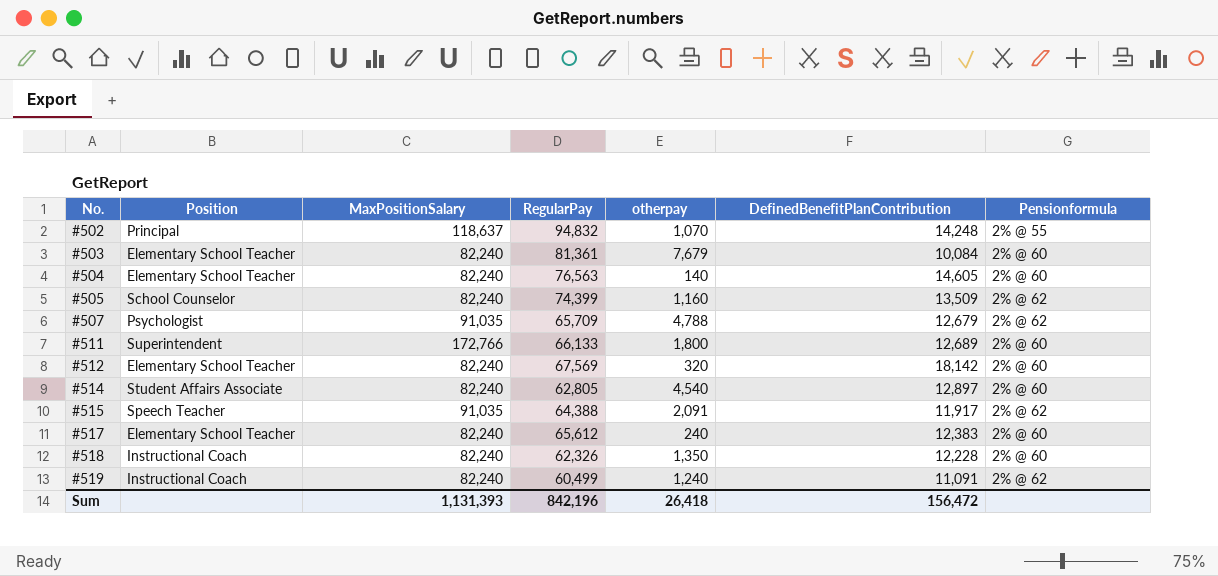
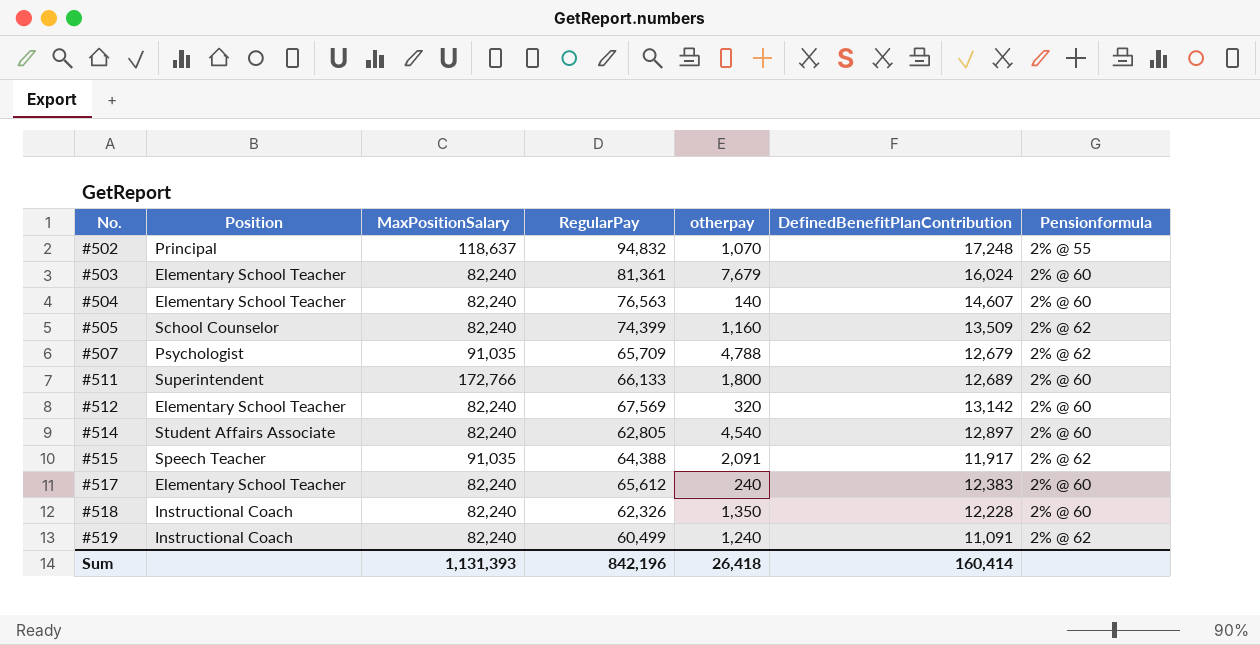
#502 | DefinedBenefitPlanContribution: 14,248 -> 17,248
#503 | DefinedBenefitPlanContribution: 10,084 -> 16,024
#504 | DefinedBenefitPlanContribution: 14,605 -> 14,607
#512 | DefinedBenefitPlanContribution: 18,142 -> 13,142
Sum | DefinedBenefitPlanContribution: 156,472 -> 160,414

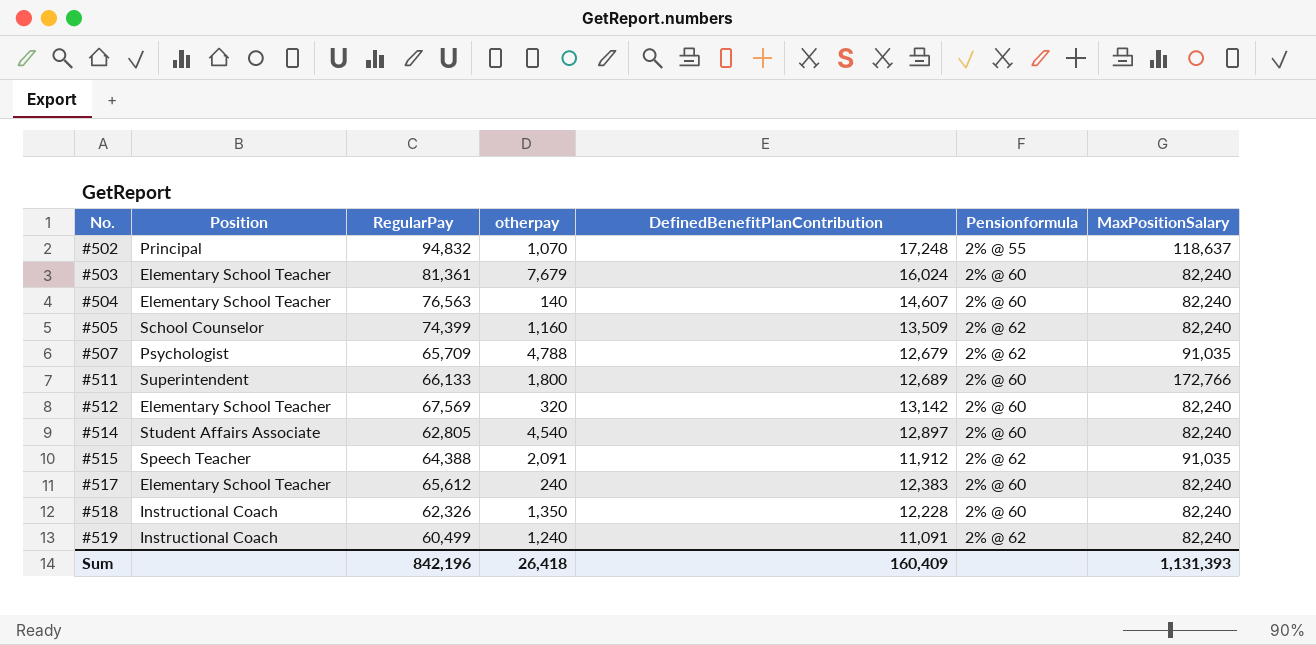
column MaxPositionSalary | position: 3 -> 7
#515 | DefinedBenefitPlanContribution: 11,917 -> 11,912
Sum | DefinedBenefitPlanContribution: 160,414 -> 160,409

